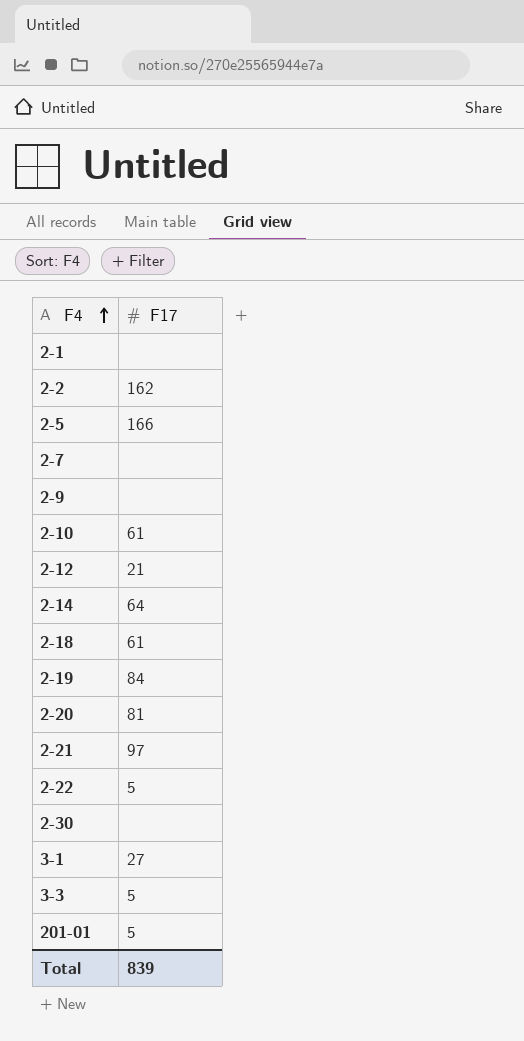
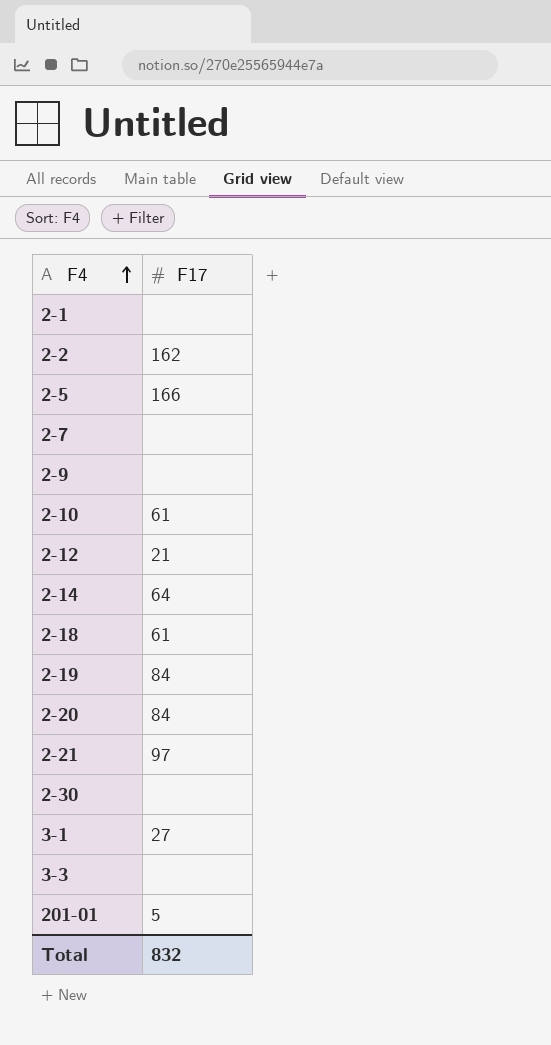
row 2-22: 5 -> none
2-20 | F17: 81 -> 84
3-3 | F17: 5 -> none
Total | F17: 839 -> 832

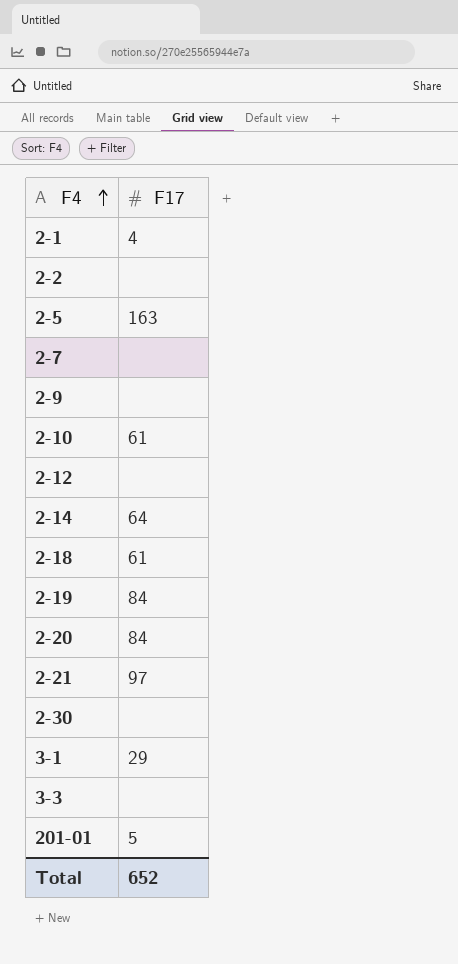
2-1 | F17: none -> 4
2-2 | F17: 162 -> none
2-5 | F17: 166 -> 163
2-12 | F17: 21 -> none
3-1 | F17: 27 -> 29
Total | F17: 832 -> 652

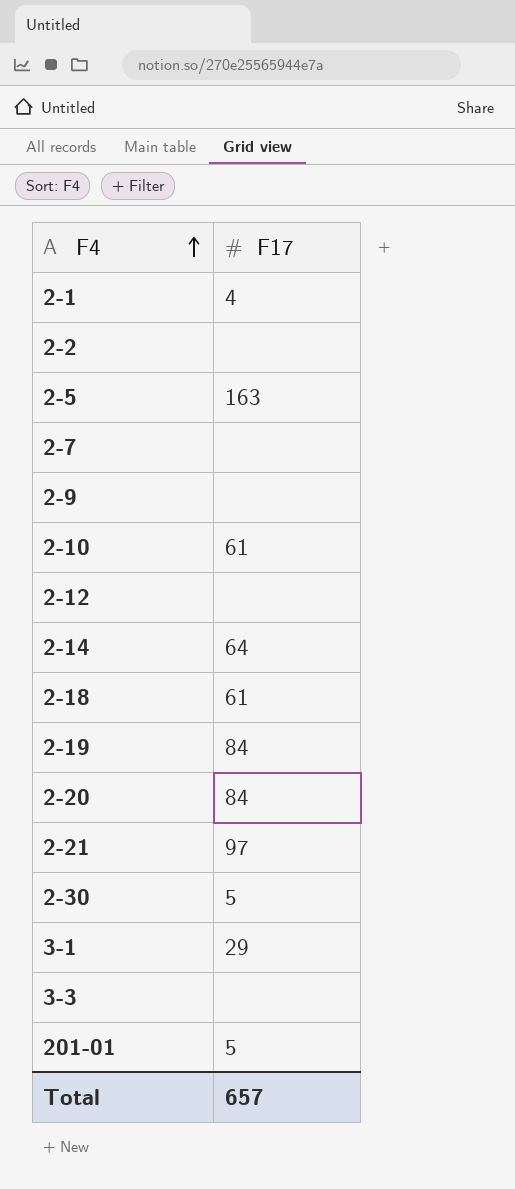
2-30 | F17: none -> 5
Total | F17: 652 -> 657

